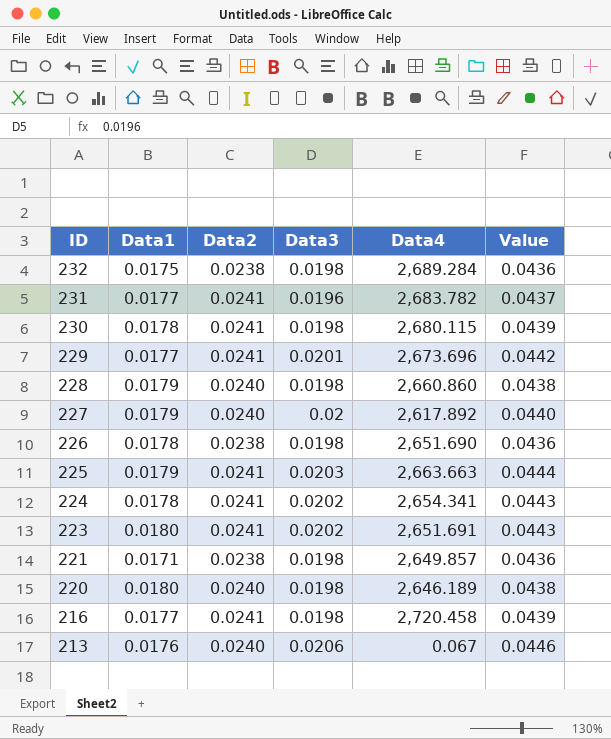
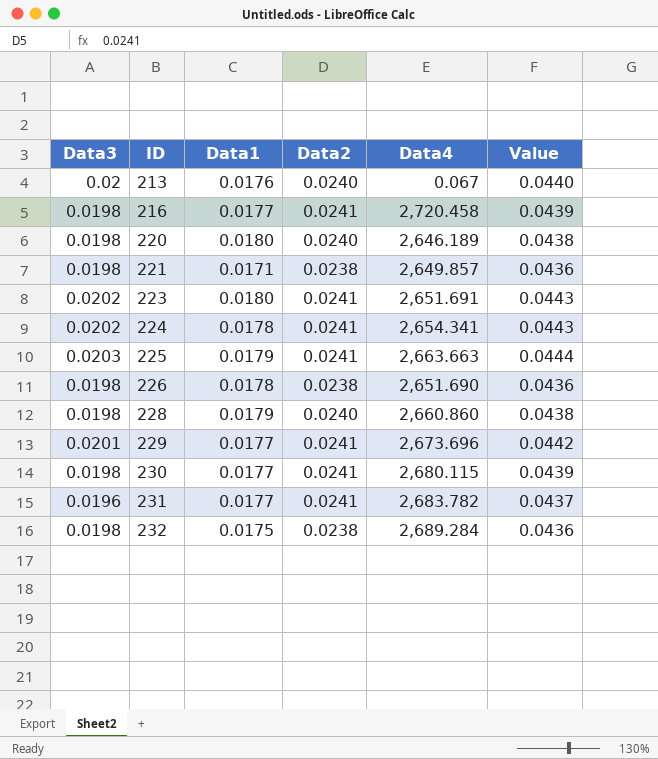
row order: ID descending -> ID ascending
column Data3 | position: 4 -> 1
row 227: 0.0179 | 0.0240 | 0.02 | 2,617.892 | 0.0440 -> none
213 | Data3: 0.0206 -> 0.02
213 | Value: 0.0446 -> 0.0440
230 | Data1: 0.0178 -> 0.0177

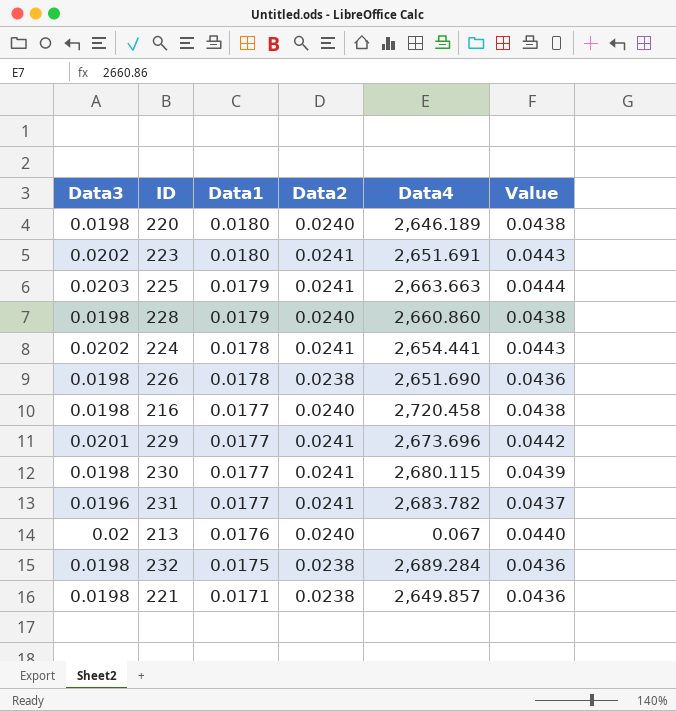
row order: ID ascending -> Data1 descending
224 | Data4: 2,654.341 -> 2,654.441
216 | Data2: 0.0241 -> 0.0240
216 | Value: 0.0439 -> 0.0438

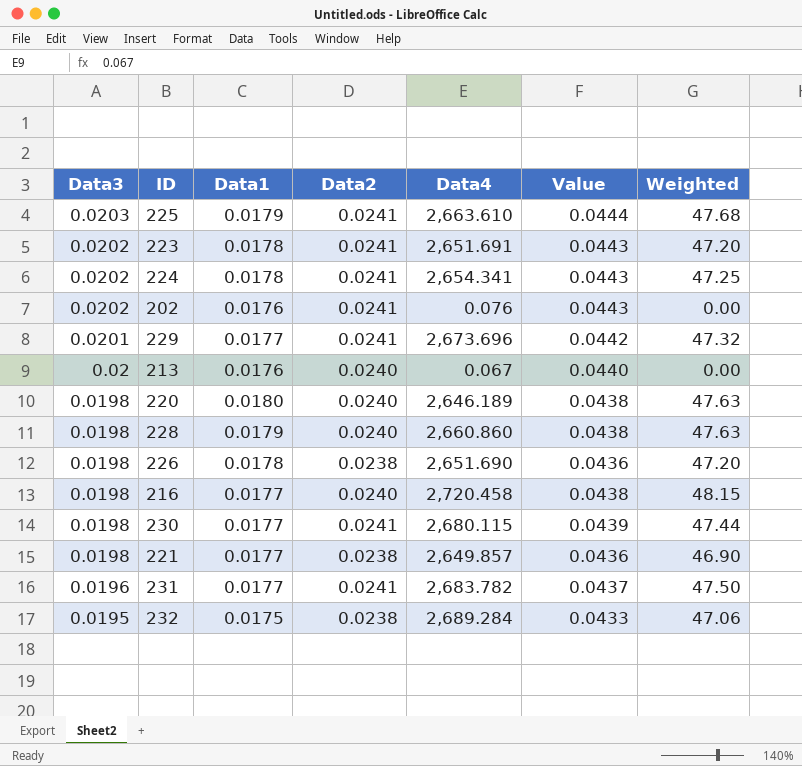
row order: Data1 descending -> Data3 descending
column Weighted | formula: none -> [Data1] * [Data4]
225 | Data4: 2,663.663 -> 2,663.610
223 | Data1: 0.0180 -> 0.0178
224 | Data4: 2,654.441 -> 2,654.341
row 202: none -> 0.0202 | 0.0176 | 0.0241 | 0.076 | 0.0443 | 0.00
221 | Data1: 0.0171 -> 0.0177
232 | Data3: 0.0198 -> 0.0195
232 | Value: 0.0436 -> 0.0433

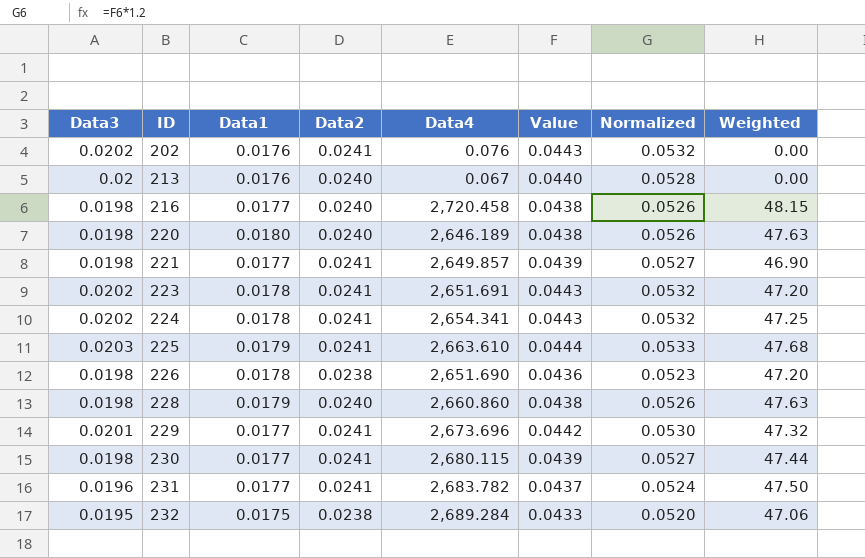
row order: Data3 descending -> ID ascending
column Normalized | formula: none -> [Value] * 1.2
221 | Data2: 0.0238 -> 0.0241
221 | Value: 0.0436 -> 0.0439

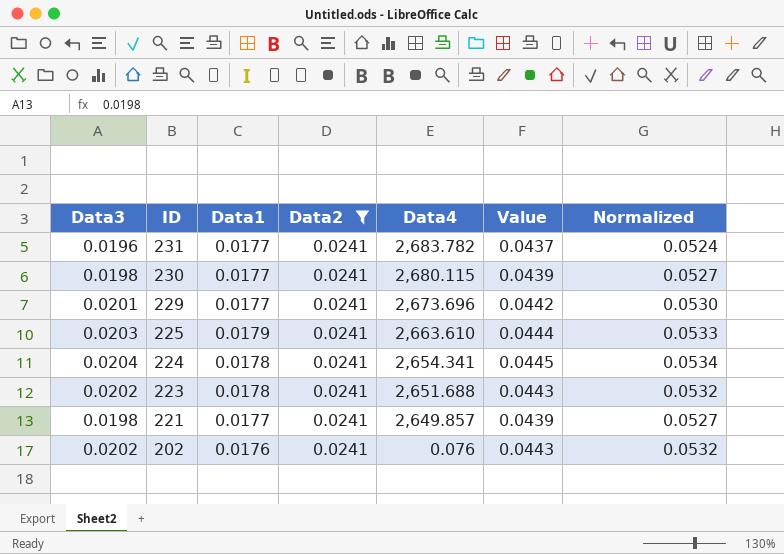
filter: none -> Data2 = 0.0241
row order: ID ascending -> ID descending
column Weighted | formula: [Data1] * [Data4] -> none
224 | Data3: 0.0202 -> 0.0204
224 | Value: 0.0443 -> 0.0445
224 | Normalized: 0.0532 -> 0.0534
223 | Data4: 2,651.691 -> 2,651.688

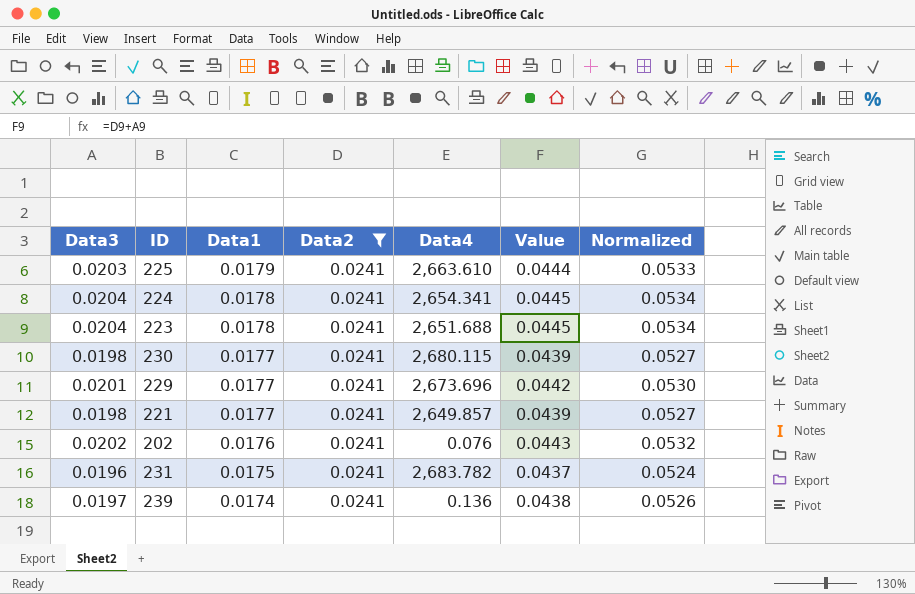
row order: ID descending -> Data1 descending
223 | Data3: 0.0202 -> 0.0204
223 | Value: 0.0443 -> 0.0445
223 | Normalized: 0.0532 -> 0.0534
231 | Data1: 0.0177 -> 0.0175
row 239: none -> 0.0197 | 0.0174 | 0.0241 | 0.136 | 0.0438 | 0.0526

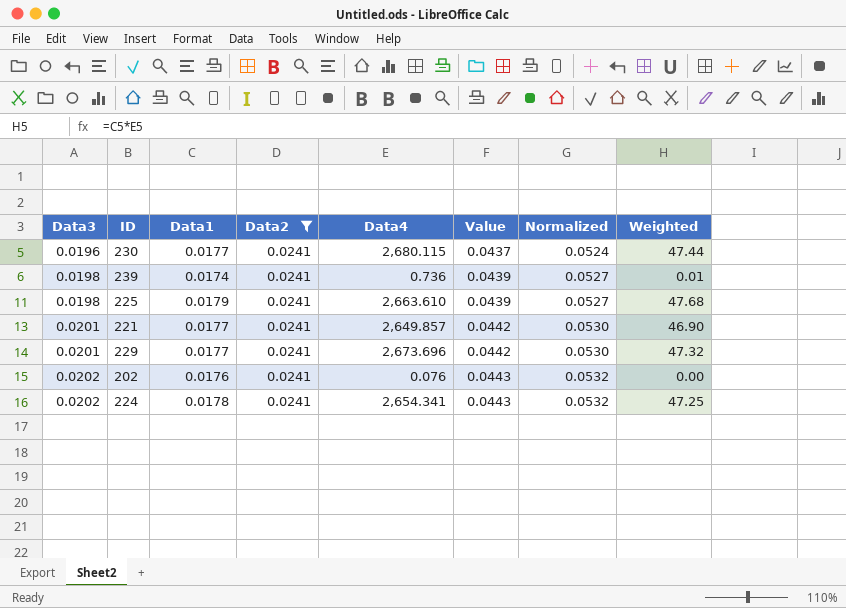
row order: Data1 descending -> Data3 ascending
column Weighted | formula: none -> [Data1] * [Data4]
row 223: 0.0204 | 0.0178 | 0.0241 | 2,651.688 | 0.0445 | 0.0534 -> none
row 231: 0.0196 | 0.0175 | 0.0241 | 2,683.782 | 0.0437 | 0.0524 -> none
230 | Data3: 0.0198 -> 0.0196
230 | Value: 0.0439 -> 0.0437
230 | Normalized: 0.0527 -> 0.0524
239 | Data3: 0.0197 -> 0.0198
239 | Data4: 0.136 -> 0.736
239 | Value: 0.0438 -> 0.0439
239 | Normalized: 0.0526 -> 0.0527
225 | Data3: 0.0203 -> 0.0198
225 | Value: 0.0444 -> 0.0439
225 | Normalized: 0.0533 -> 0.0527
221 | Data3: 0.0198 -> 0.0201
221 | Value: 0.0439 -> 0.0442
221 | Normalized: 0.0527 -> 0.0530
224 | Data3: 0.0204 -> 0.0202
224 | Value: 0.0445 -> 0.0443
224 | Normalized: 0.0534 -> 0.0532

